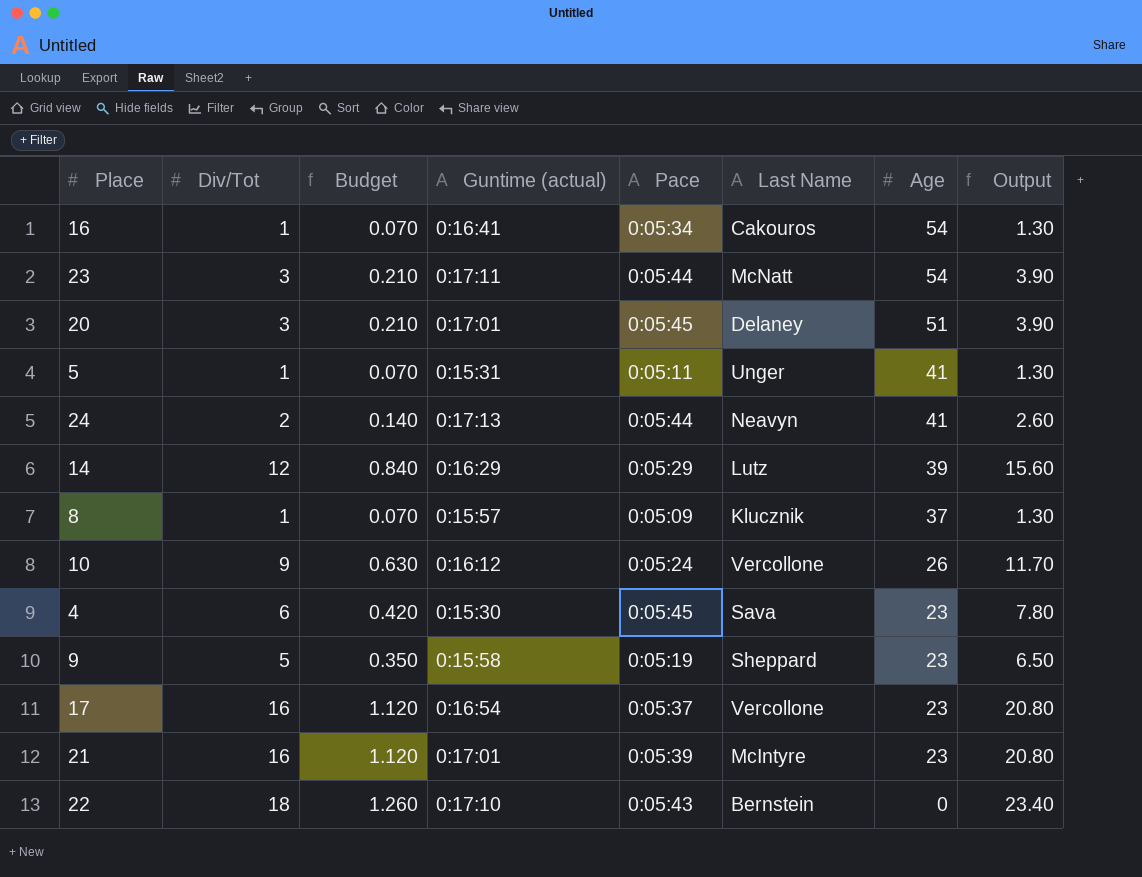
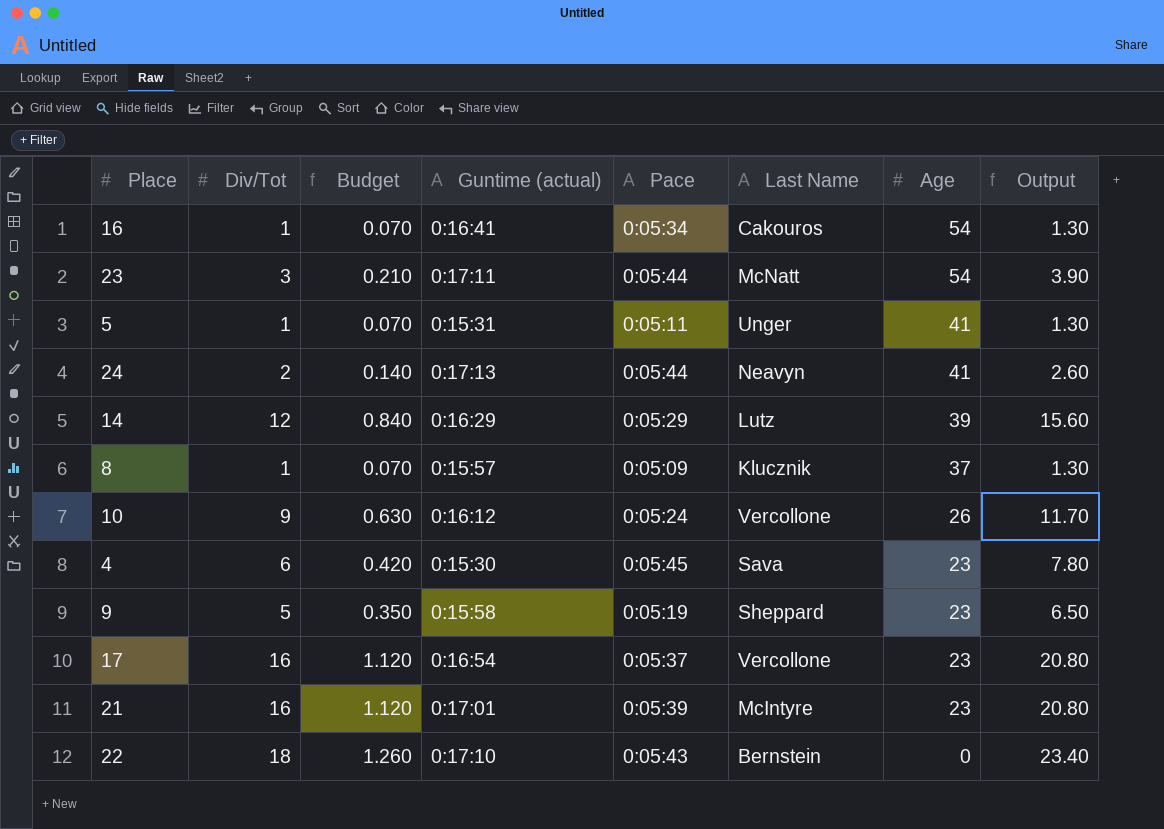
row 20: 3 | 0.210 | 0:17:01 | 0:05:45 | Delaney | 51 | 3.90 -> none

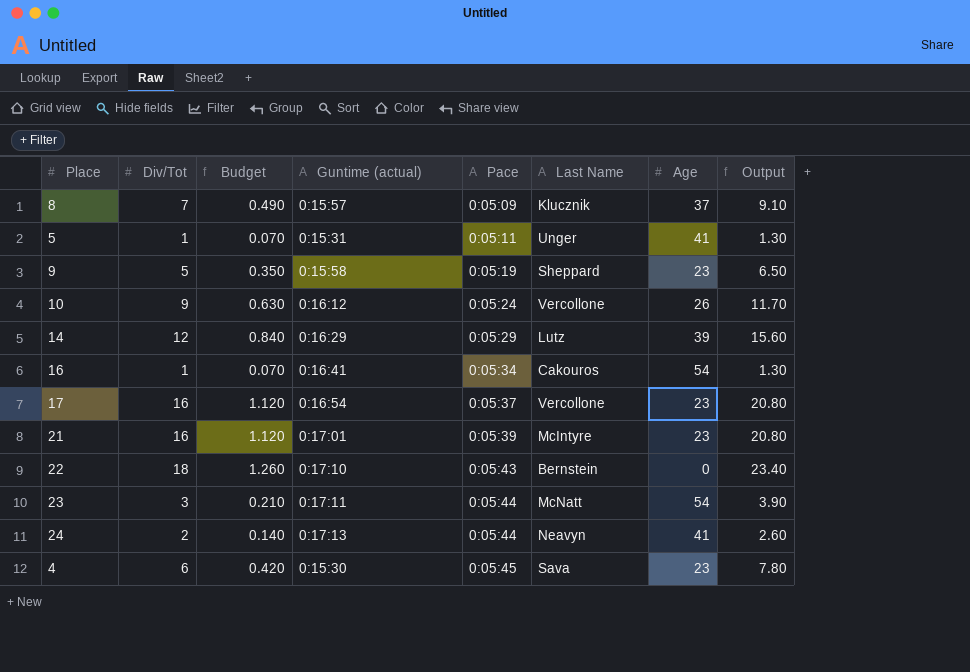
row order: Age descending -> Pace ascending
8 | Div/Tot: 1 -> 7
8 | Budget: 0.070 -> 0.490
8 | Output: 1.30 -> 9.10

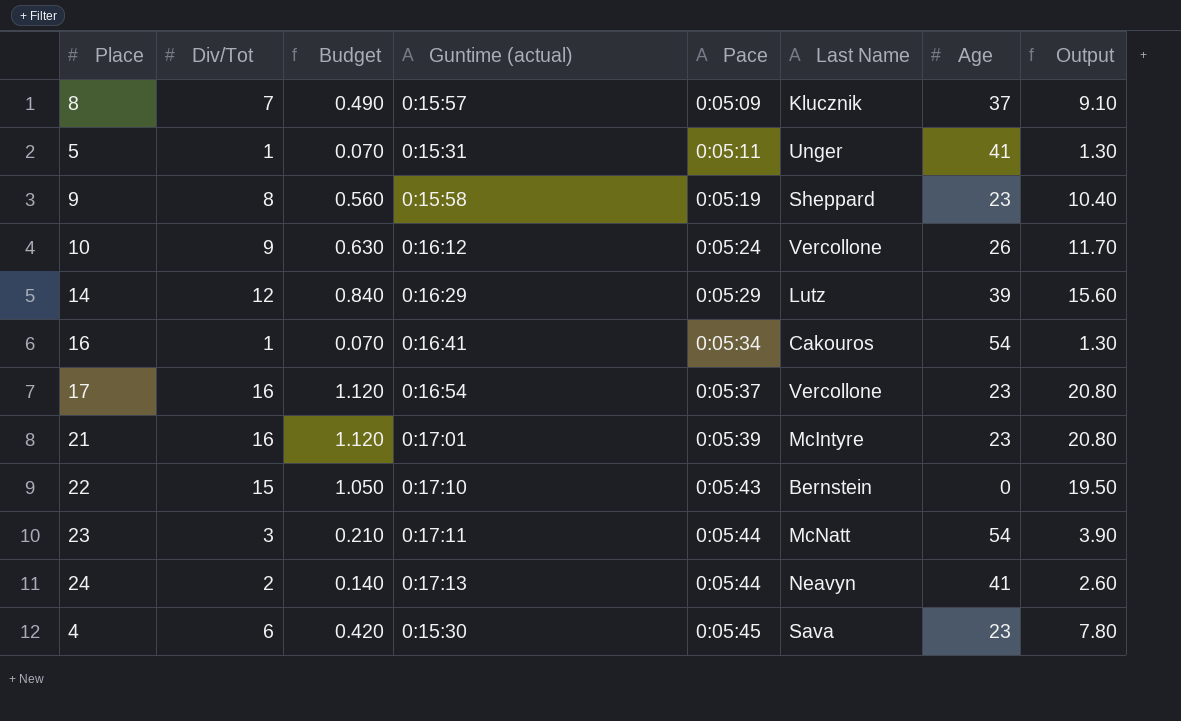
9 | Div/Tot: 5 -> 8
9 | Budget: 0.350 -> 0.560
9 | Output: 6.50 -> 10.40
22 | Div/Tot: 18 -> 15
22 | Budget: 1.260 -> 1.050
22 | Output: 23.40 -> 19.50

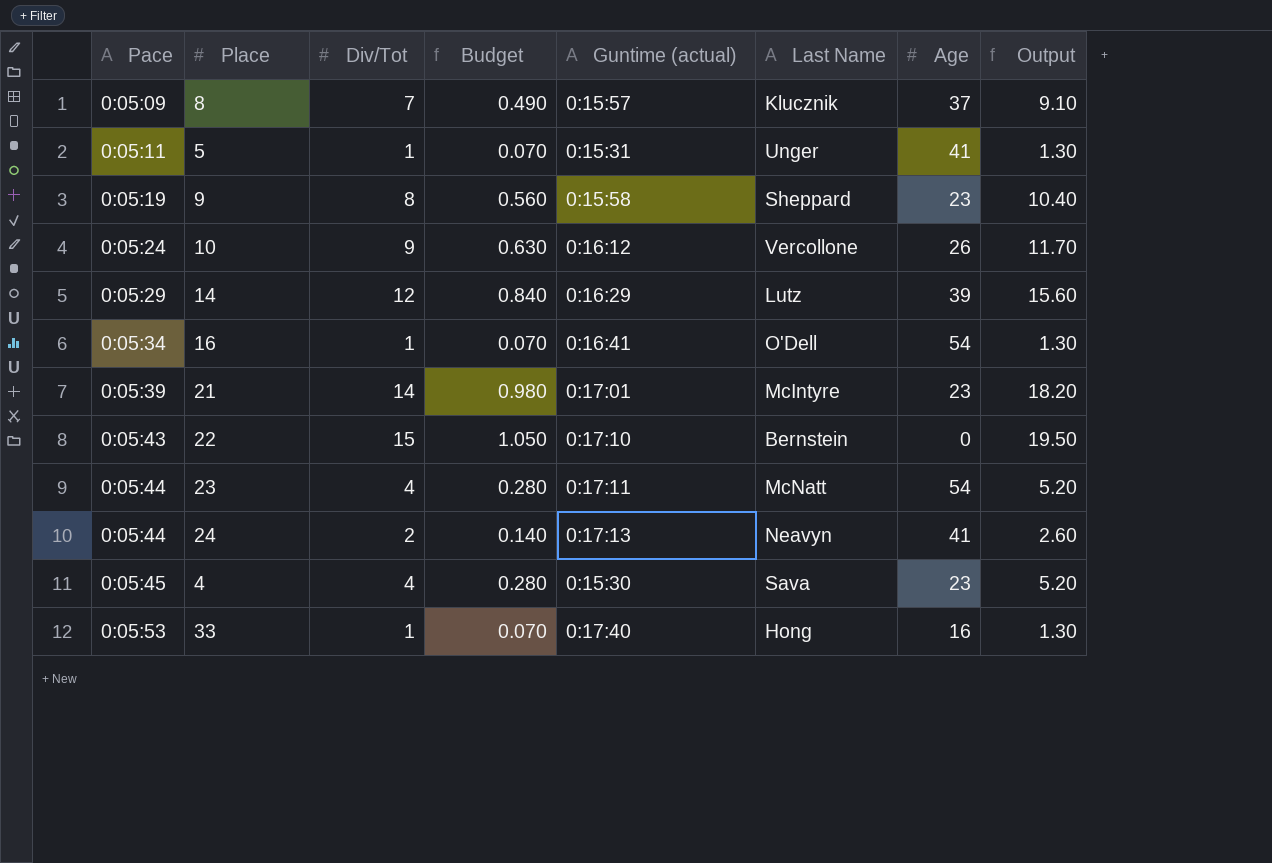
column Pace | position: 5 -> 1
row 17: 16 | 1.120 | 0:16:54 | 0:05:37 | Vercollone | 23 | 20.80 -> none
16 | Last Name: Cakouros -> O'Dell
21 | Div/Tot: 16 -> 14
21 | Budget: 1.120 -> 0.980
21 | Output: 20.80 -> 18.20
23 | Div/Tot: 3 -> 4
23 | Budget: 0.210 -> 0.280
23 | Output: 3.90 -> 5.20
4 | Div/Tot: 6 -> 4
4 | Budget: 0.420 -> 0.280
4 | Output: 7.80 -> 5.20
row 33: none -> 0:05:53 | 1 | 0.070 | 0:17:40 | Hong | 16 | 1.30

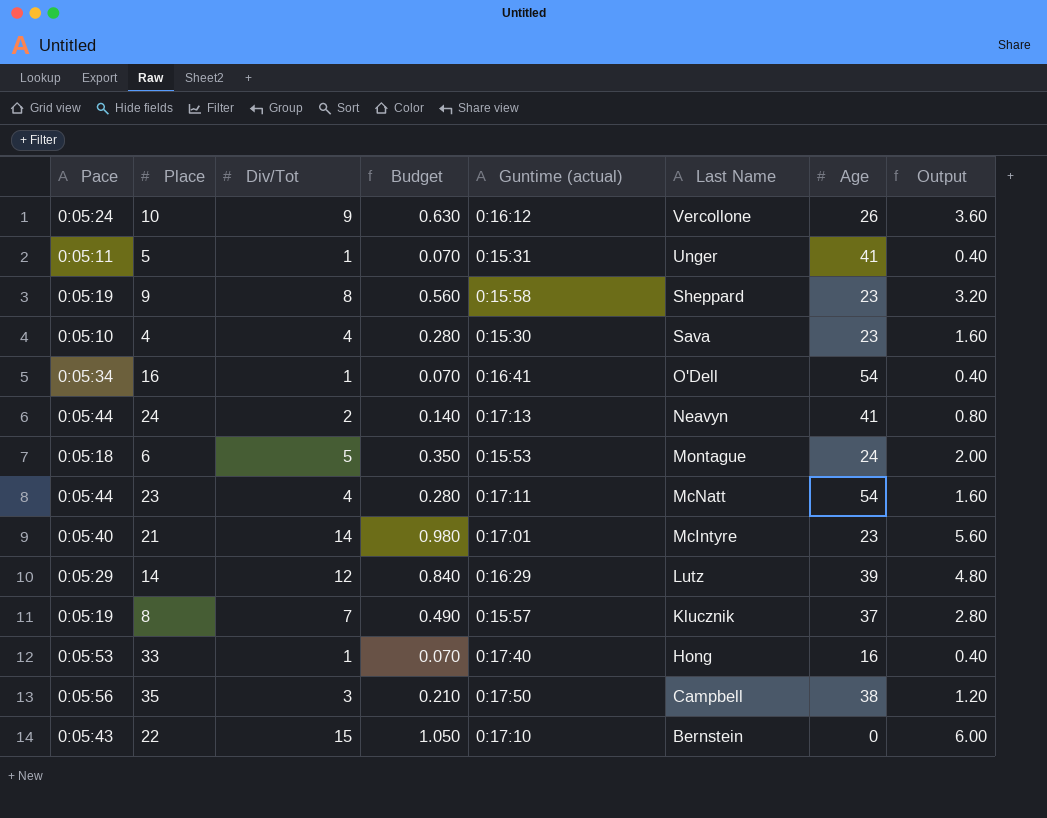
row order: Pace ascending -> Last Name descending
column Output | formula: [Div/Tot] * 1.3 -> [Div/Tot] * 0.4
4 | Pace: 0:05:45 -> 0:05:10
row 6: none -> 0:05:18 | 5 | 0.350 | 0:15:53 | Montague | 24 | 2.00
21 | Pace: 0:05:39 -> 0:05:40
8 | Pace: 0:05:09 -> 0:05:19
row 35: none -> 0:05:56 | 3 | 0.210 | 0:17:50 | Campbell | 38 | 1.20

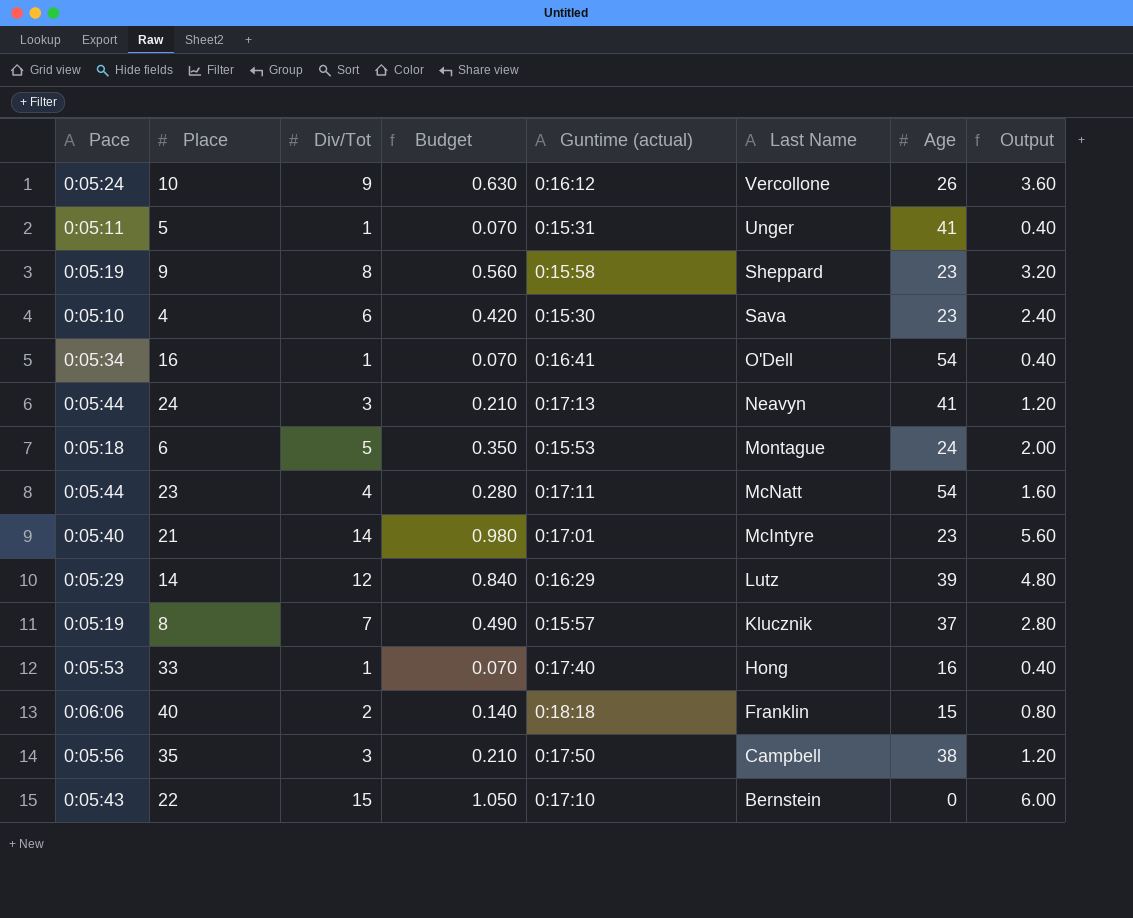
4 | Div/Tot: 4 -> 6
4 | Budget: 0.280 -> 0.420
4 | Output: 1.60 -> 2.40
24 | Div/Tot: 2 -> 3
24 | Budget: 0.140 -> 0.210
24 | Output: 0.80 -> 1.20
row 40: none -> 0:06:06 | 2 | 0.140 | 0:18:18 | Franklin | 15 | 0.80

